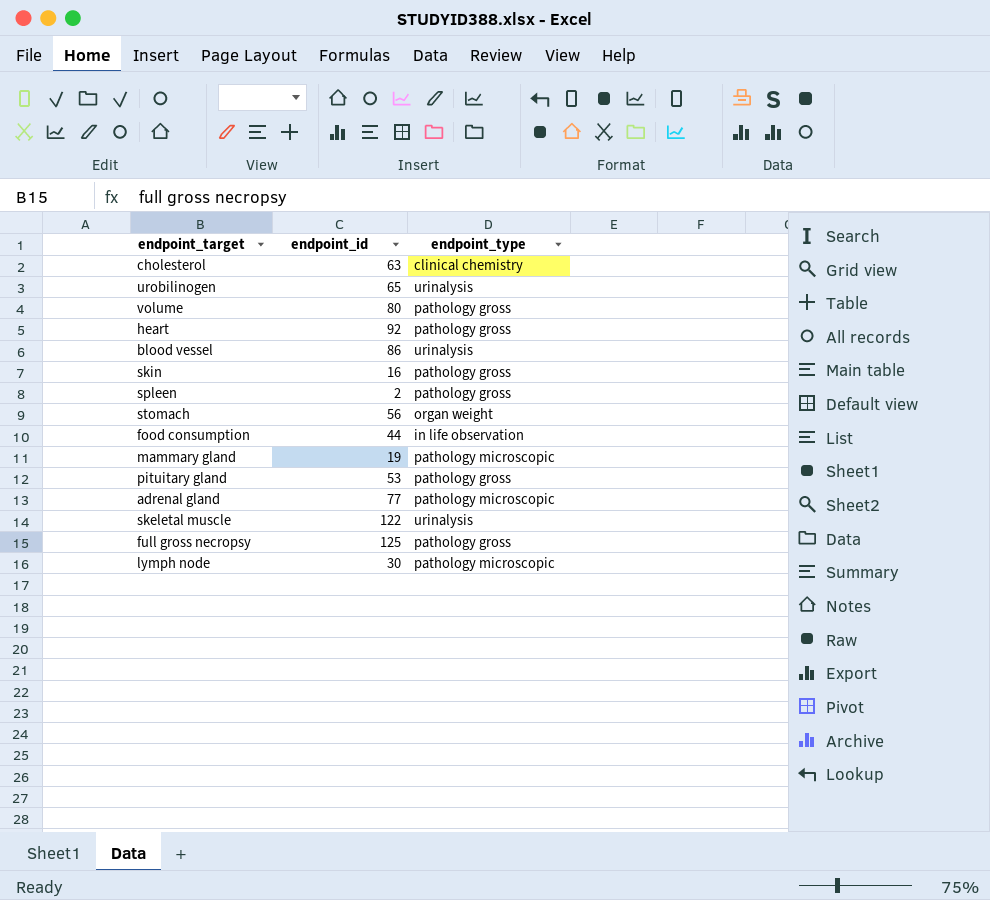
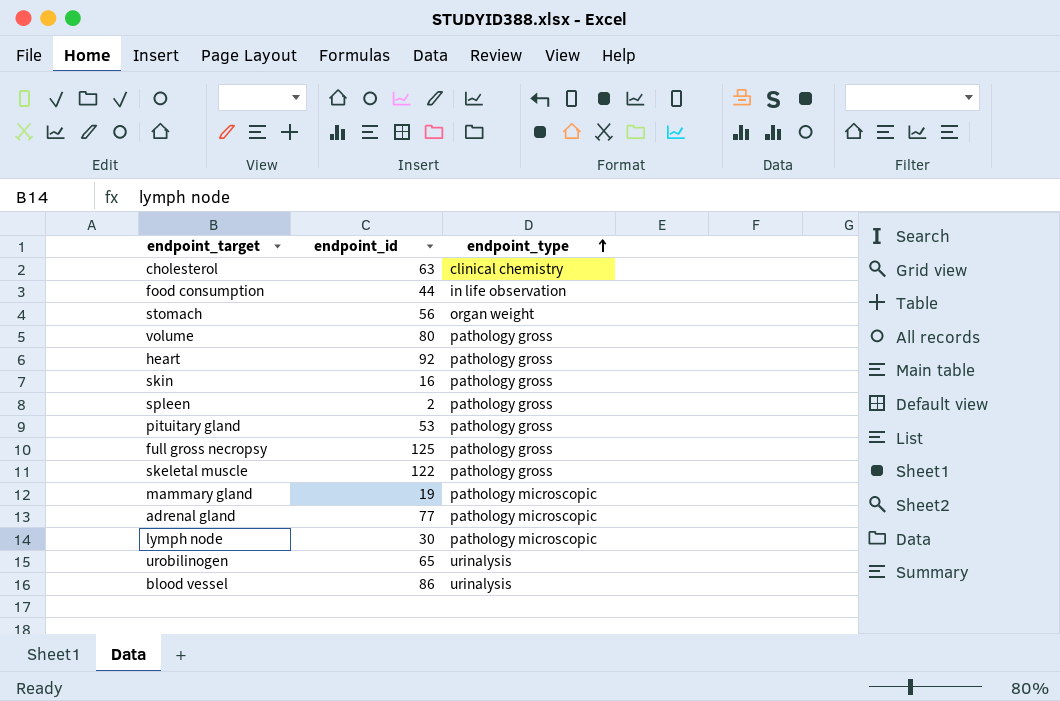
row order: none -> endpoint_type ascending
skeletal muscle | endpoint_type: urinalysis -> pathology gross

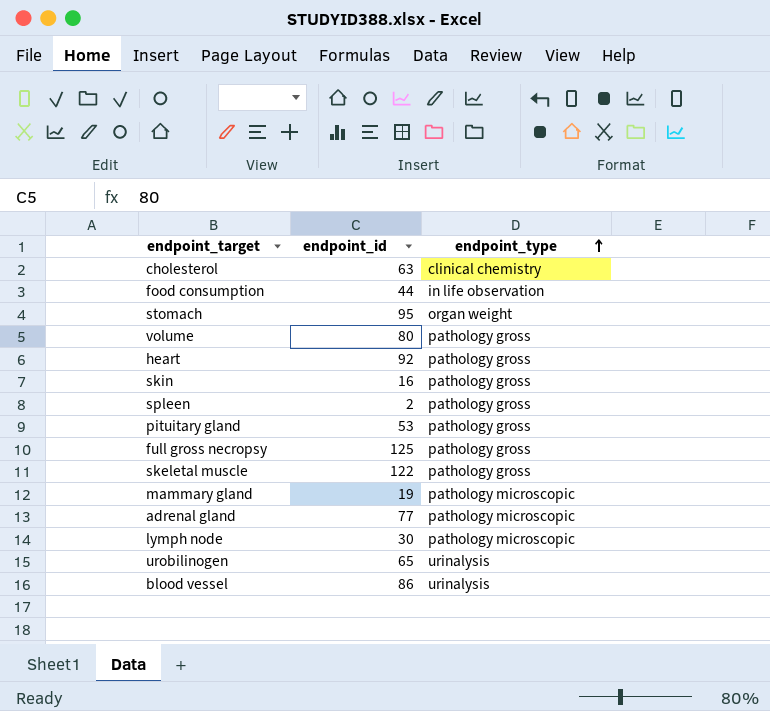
stomach | endpoint_id: 56 -> 95

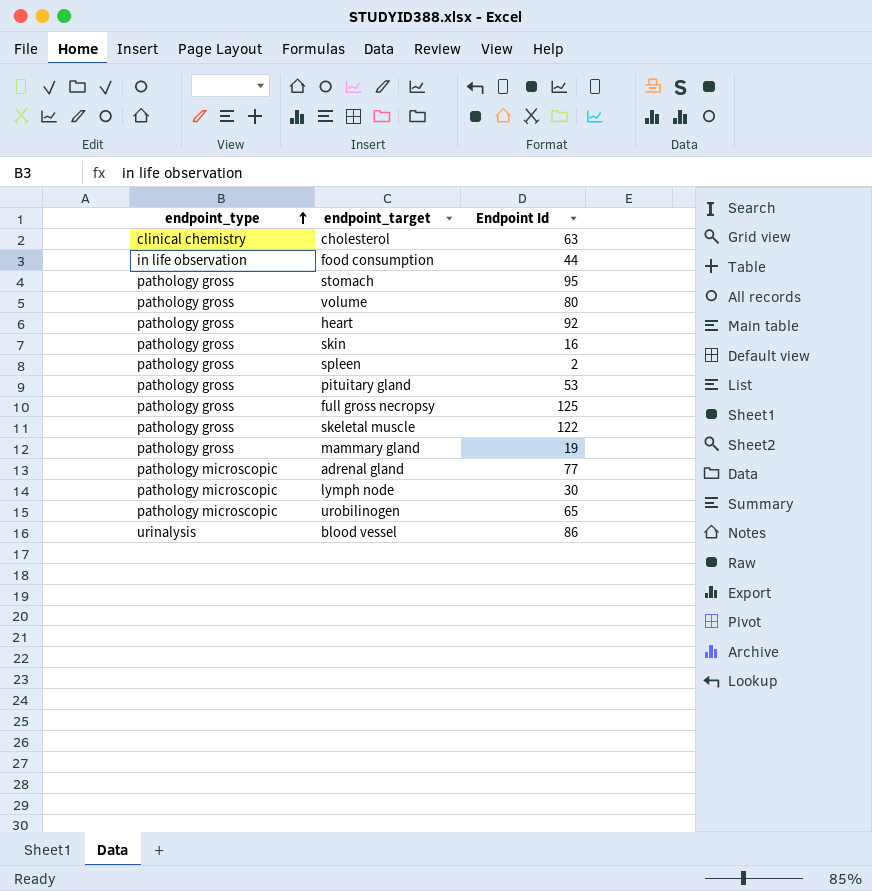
column endpoint_type | position: 3 -> 1
column name: endpoint_id -> Endpoint Id
stomach | endpoint_type: organ weight -> pathology gross
mammary gland | endpoint_type: pathology microscopic -> pathology gross
urobilinogen | endpoint_type: urinalysis -> pathology microscopic

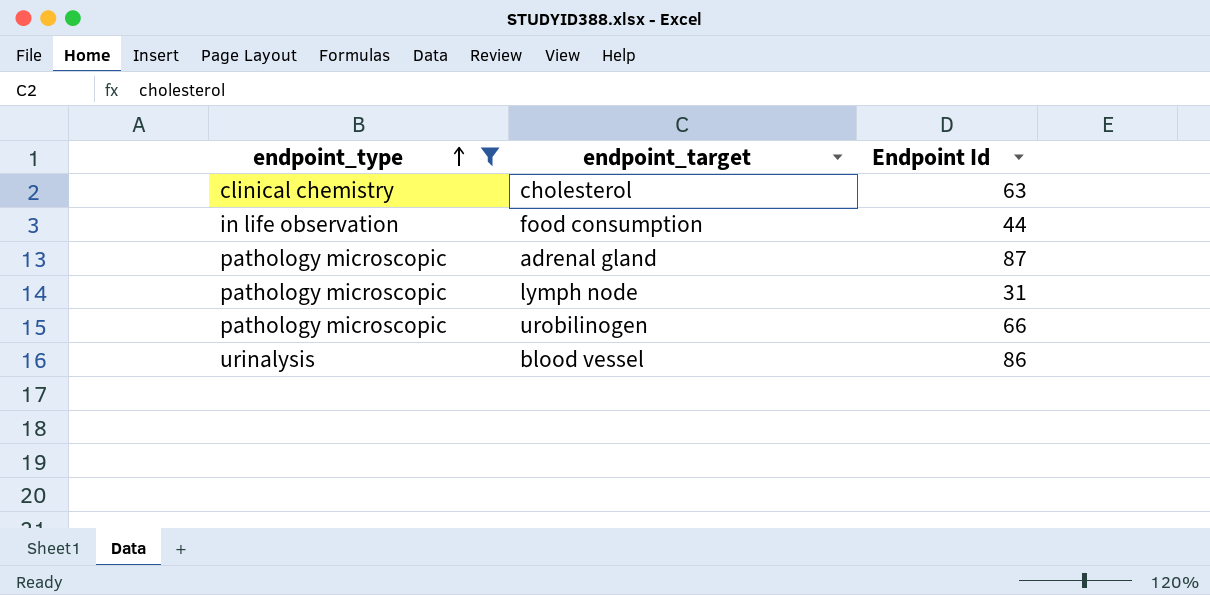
filter: none -> endpoint_type != pathology gross
adrenal gland | Endpoint Id: 77 -> 87
lymph node | Endpoint Id: 30 -> 31
urobilinogen | Endpoint Id: 65 -> 66

